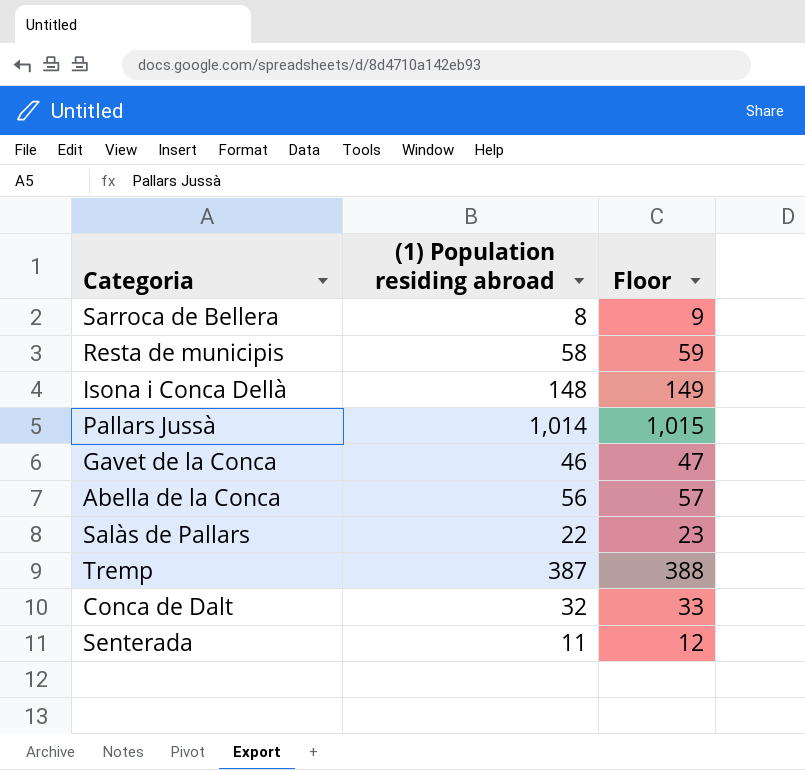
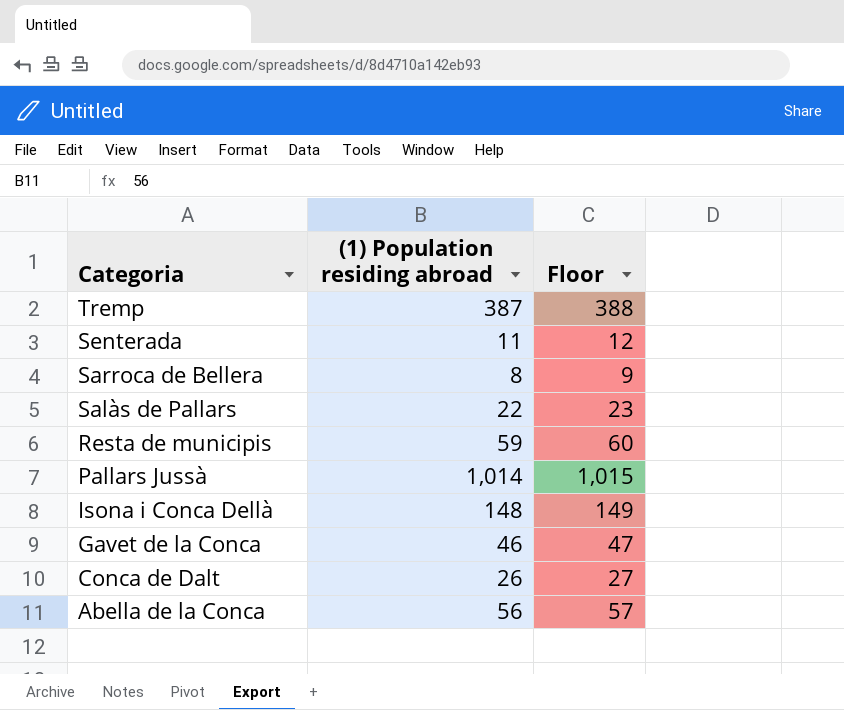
row order: none -> Categoria descending
Resta de municipis | (1) Population residing abroad: 58 -> 59
Resta de municipis | Floor: 59 -> 60
Conca de Dalt | (1) Population residing abroad: 32 -> 26
Conca de Dalt | Floor: 33 -> 27

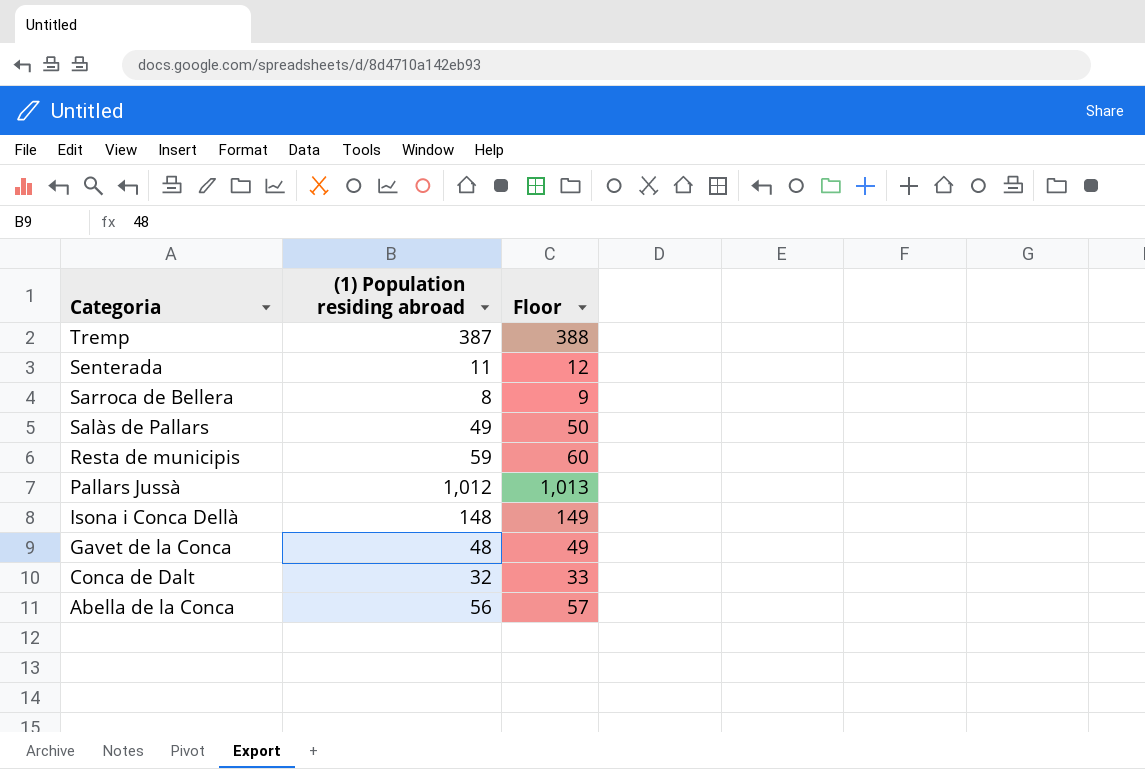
Salàs de Pallars | (1) Population residing abroad: 22 -> 49
Salàs de Pallars | Floor: 23 -> 50
Pallars Jussà | (1) Population residing abroad: 1,014 -> 1,012
Pallars Jussà | Floor: 1,015 -> 1,013
Gavet de la Conca | (1) Population residing abroad: 46 -> 48
Gavet de la Conca | Floor: 47 -> 49
Conca de Dalt | (1) Population residing abroad: 26 -> 32
Conca de Dalt | Floor: 27 -> 33

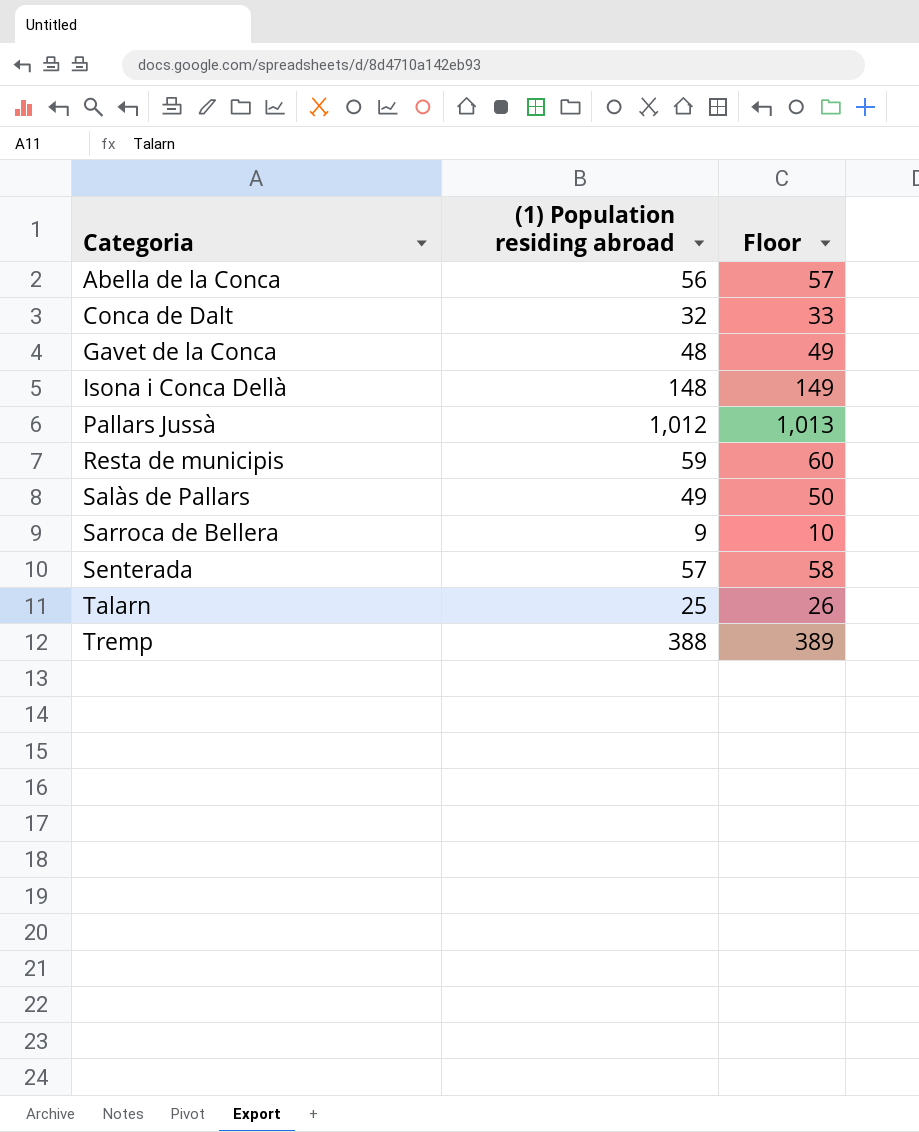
row order: Categoria descending -> Categoria ascending
Sarroca de Bellera | (1) Population residing abroad: 8 -> 9
Sarroca de Bellera | Floor: 9 -> 10
Senterada | (1) Population residing abroad: 11 -> 57
Senterada | Floor: 12 -> 58
row Talarn: none -> 25 | 26
Tremp | (1) Population residing abroad: 387 -> 388
Tremp | Floor: 388 -> 389

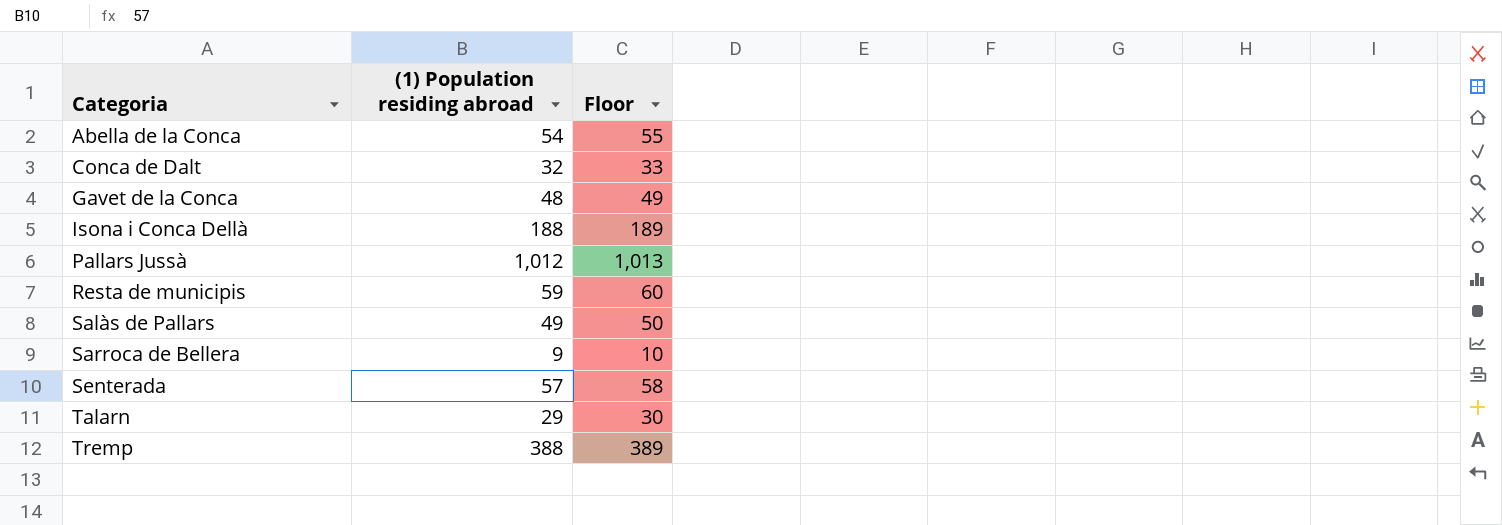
Abella de la Conca | (1) Population residing abroad: 56 -> 54
Abella de la Conca | Floor: 57 -> 55
Isona i Conca Dellà | (1) Population residing abroad: 148 -> 188
Isona i Conca Dellà | Floor: 149 -> 189
Talarn | (1) Population residing abroad: 25 -> 29
Talarn | Floor: 26 -> 30

